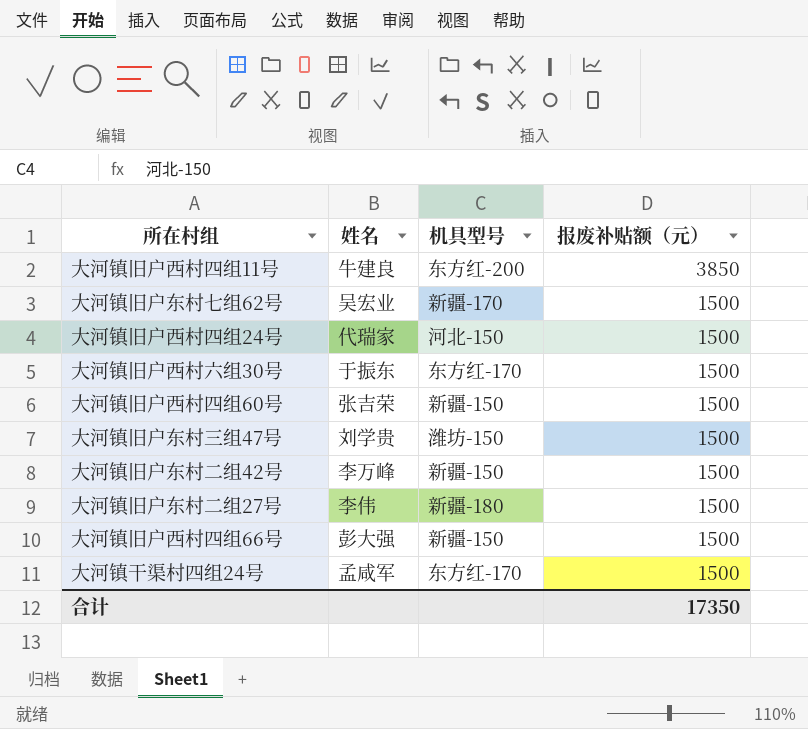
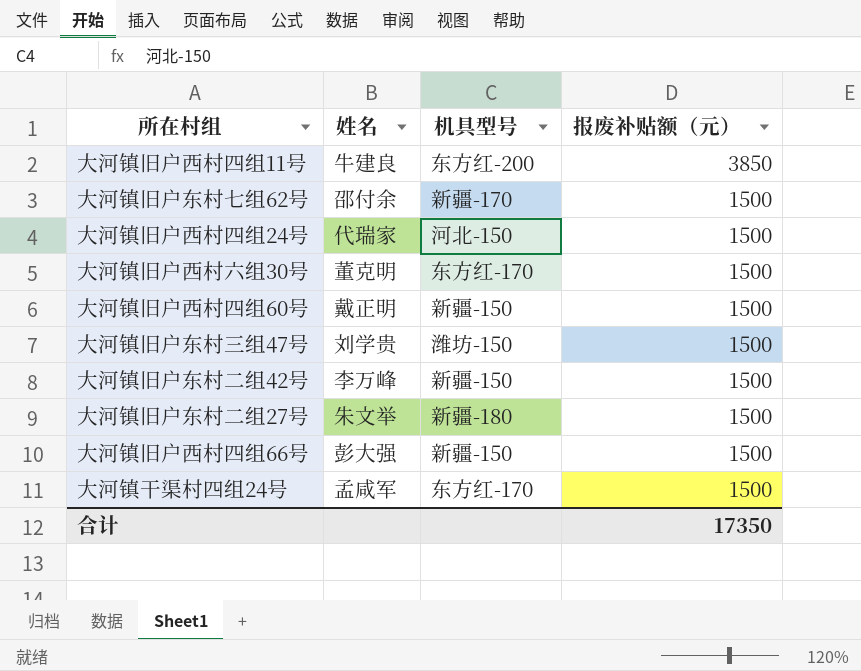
大河镇旧户东村七组62号 | 姓名: 吴宏业 -> 邵付余
大河镇旧户西村六组30号 | 姓名: 于振东 -> 董克明
大河镇旧户西村四组60号 | 姓名: 张吉荣 -> 戴正明
大河镇旧户东村二组27号 | 姓名: 李伟 -> 朱文举

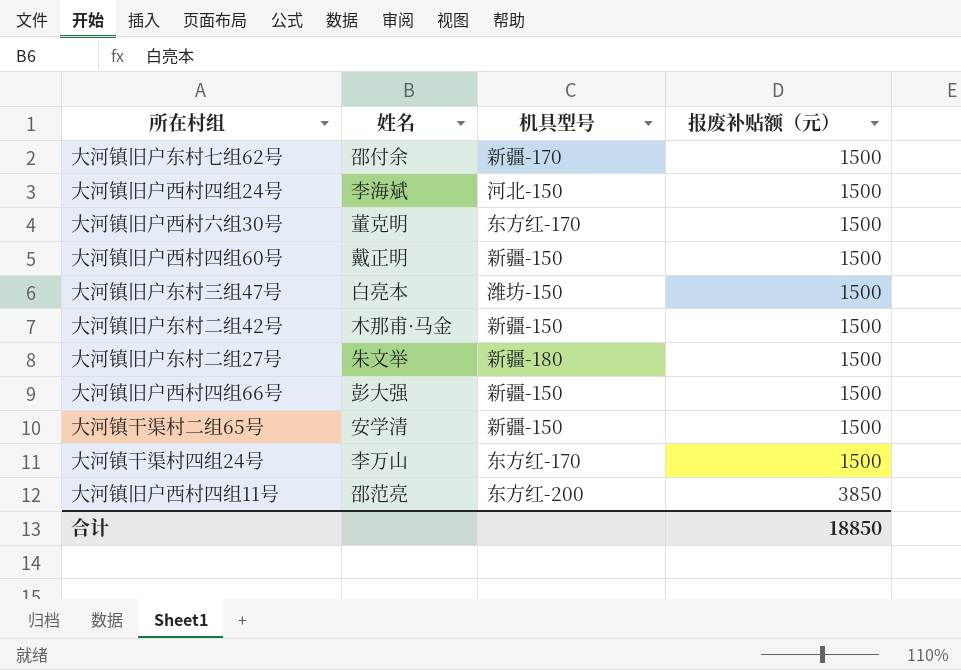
row order: 报废补贴额（元） descending -> 报废补贴额（元） ascending
大河镇旧户西村四组24号 | 姓名: 代瑞家 -> 李海斌
大河镇旧户东村三组47号 | 姓名: 刘学贵 -> 白亮本
大河镇旧户东村二组42号 | 姓名: 李万峰 -> 木那甫·马金
row 大河镇干渠村二组65号: none -> 安学清 | 新疆-150 | 1500
大河镇干渠村四组24号 | 姓名: 孟咸军 -> 李万山
大河镇旧户西村四组11号 | 姓名: 牛建良 -> 邵范亮
合计 | 报废补贴额（元）: 17350 -> 18850

